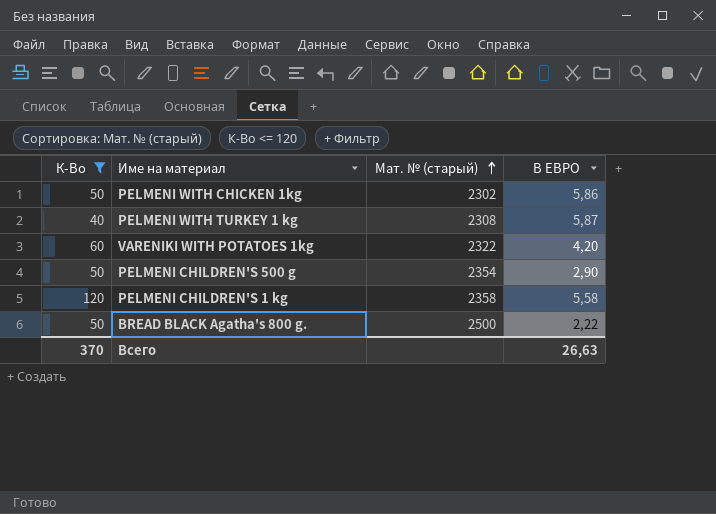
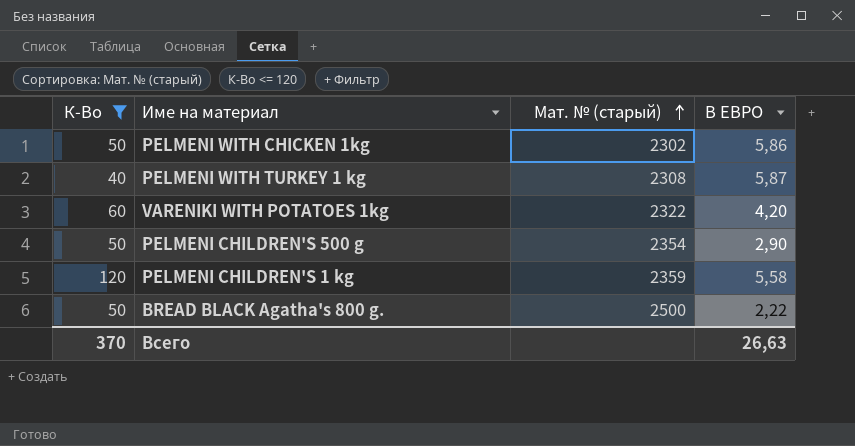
PELMENI CHILDREN'S 1 kg | Мат. № (старый): 2358 -> 2359

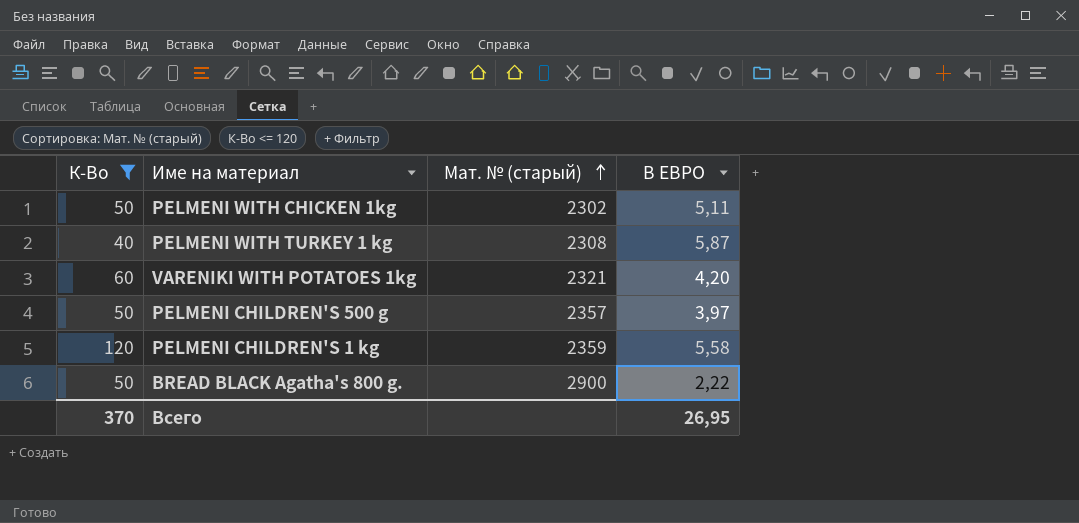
PELMENI WITH CHICKEN 1kg | В ЕВРО: 5,86 -> 5,11
VARENIKI WITH POTATOES 1kg | Мат. № (старый): 2322 -> 2321
PELMENI CHILDREN'S 500 g | Мат. № (старый): 2354 -> 2357
PELMENI CHILDREN'S 500 g | В ЕВРО: 2,90 -> 3,97
BREAD BLACK Agatha's 800 g. | Мат. № (старый): 2500 -> 2900
Всего | В ЕВРО: 26,63 -> 26,95

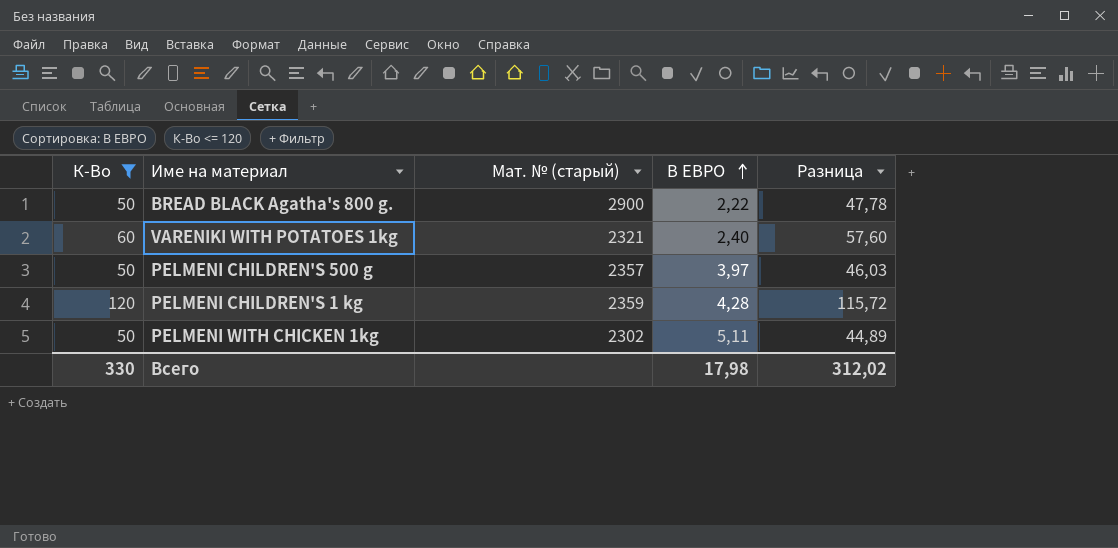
row order: Мат. № (старый) ascending -> В ЕВРО ascending
column Разница | formula: none -> [К-Во] - [В ЕВРО]
row PELMENI WITH TURKEY 1 kg: 40 | 2308 | 5,87 -> none
VARENIKI WITH POTATOES 1kg | В ЕВРО: 4,20 -> 2,40
PELMENI CHILDREN'S 1 kg | В ЕВРО: 5,58 -> 4,28
Всего | К-Во: 370 -> 330
Всего | В ЕВРО: 26,95 -> 17,98

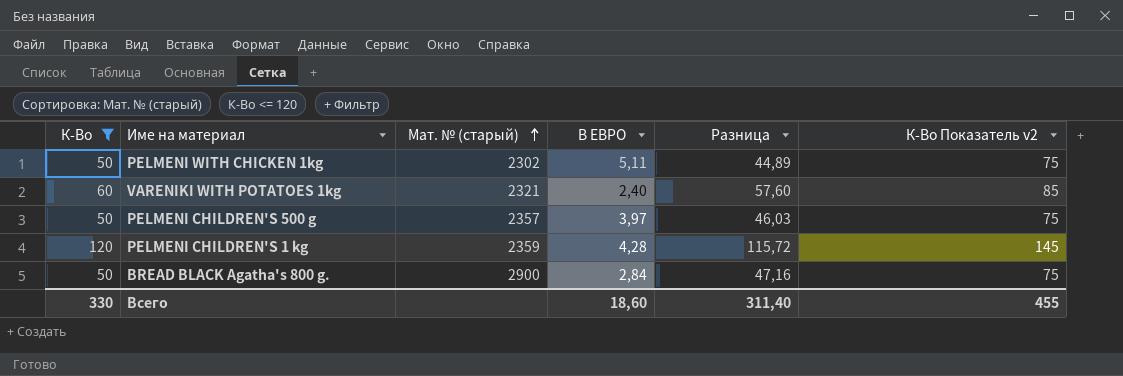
row order: В ЕВРО ascending -> Мат. № (старый) ascending
column К-Во Показатель v2 | formula: none -> [К-Во] + 25
BREAD BLACK Agatha's 800 g. | В ЕВРО: 2,22 -> 2,84
BREAD BLACK Agatha's 800 g. | Разница: 47,78 -> 47,16
Всего | В ЕВРО: 17,98 -> 18,60
Всего | Разница: 312,02 -> 311,40

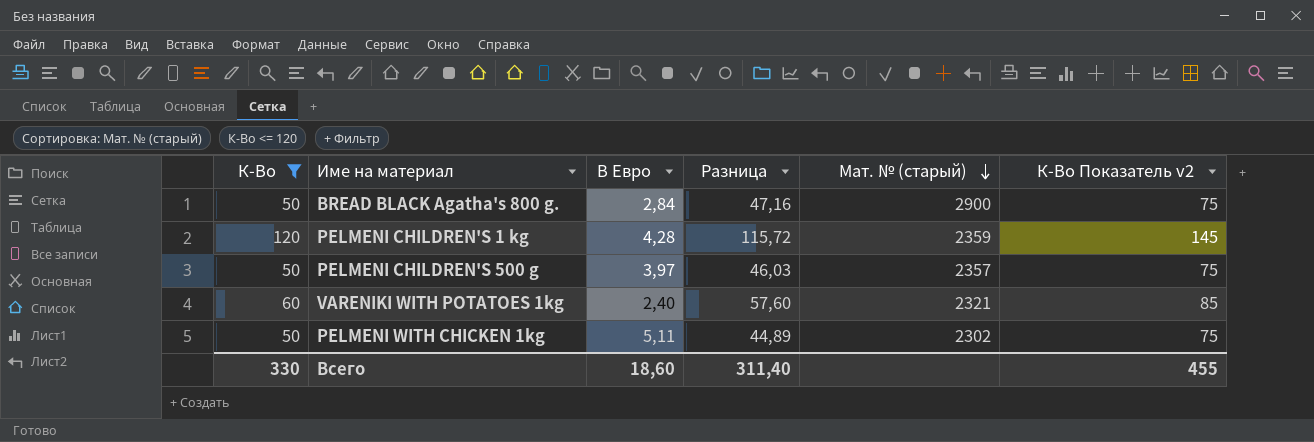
row order: Мат. № (старый) ascending -> Мат. № (старый) descending
column name: В ЕВРО -> В Евро
column Мат. № (старый) | position: 3 -> 5

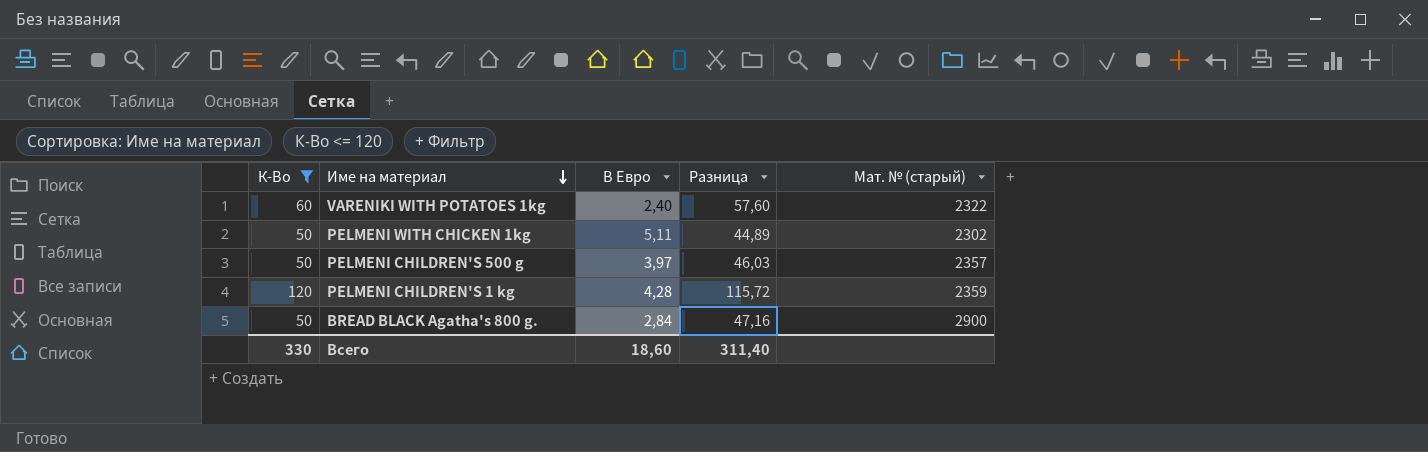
row order: Мат. № (старый) descending -> Име на материал descending
column К-Во Показатель v2 | formula: [К-Во] + 25 -> none
VARENIKI WITH POTATOES 1kg | Мат. № (старый): 2321 -> 2322

